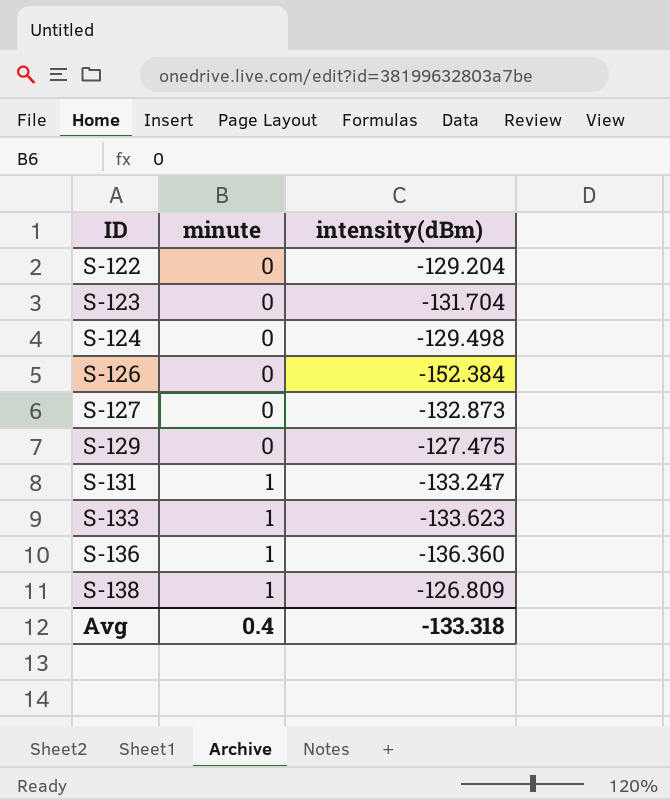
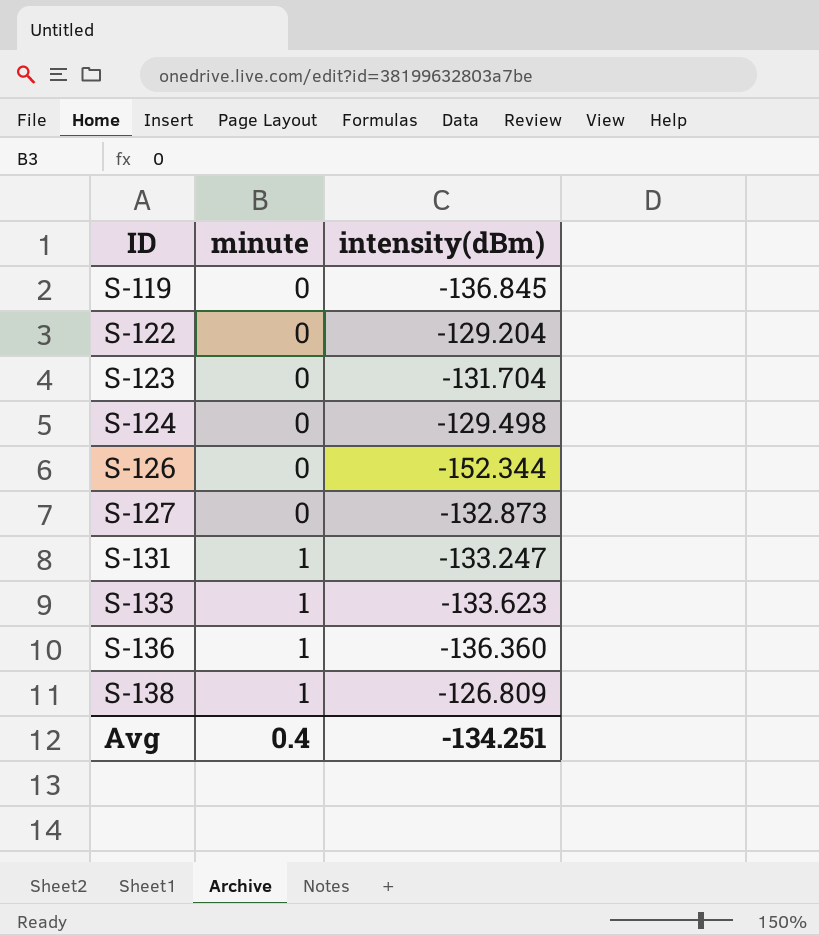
row S-129: 0 | -127.475 -> none
row S-119: none -> 0 | -136.845
S-126 | intensity(dBm): -152.384 -> -152.344
Avg | intensity(dBm): -133.318 -> -134.251

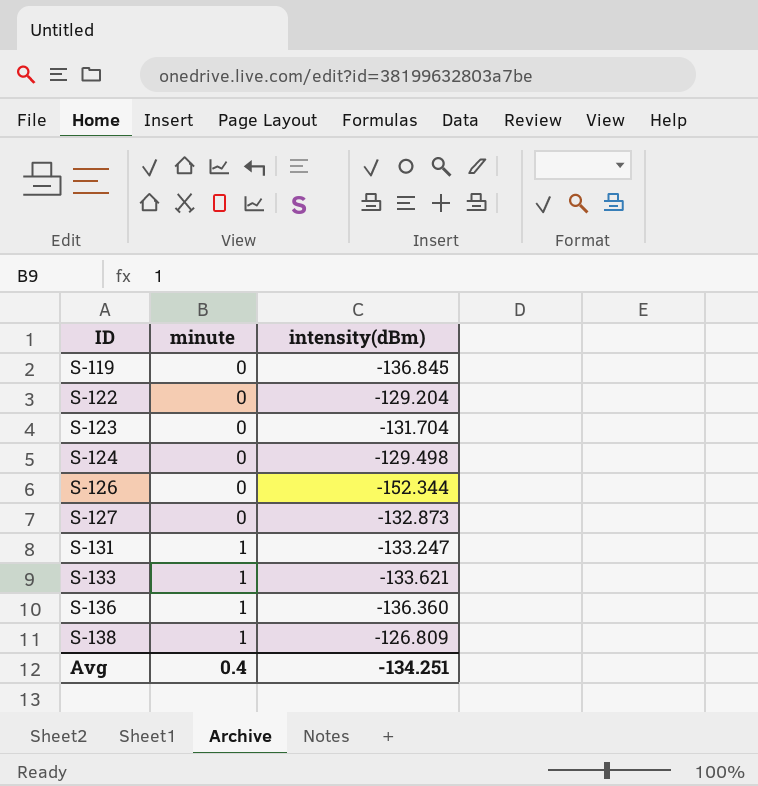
S-133 | intensity(dBm): -133.623 -> -133.621

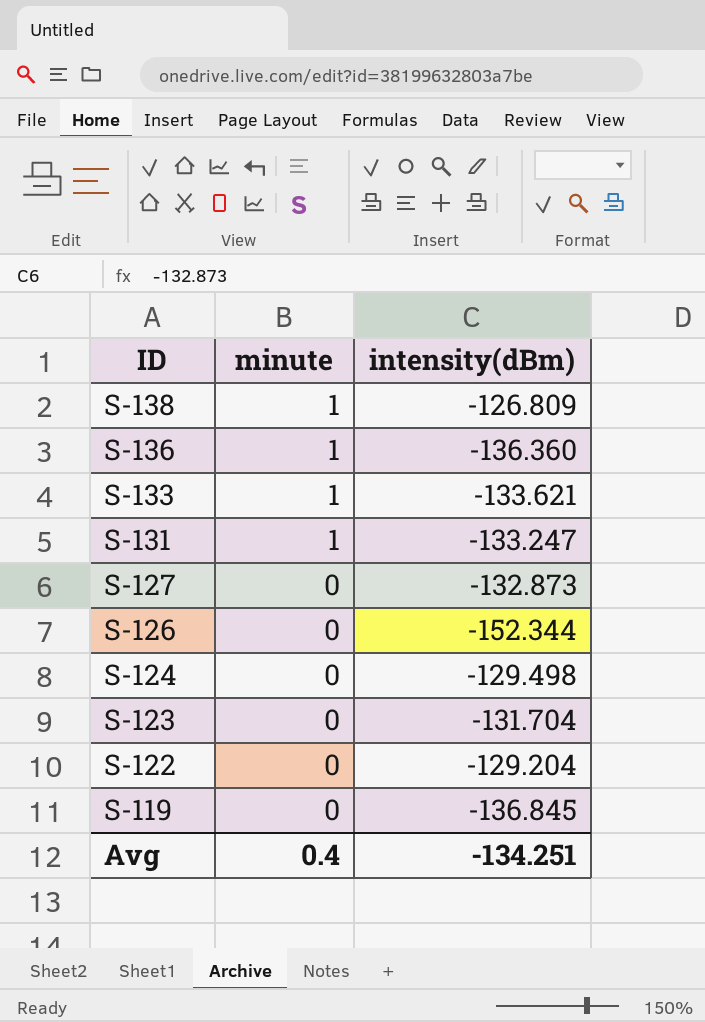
row order: ID ascending -> ID descending

